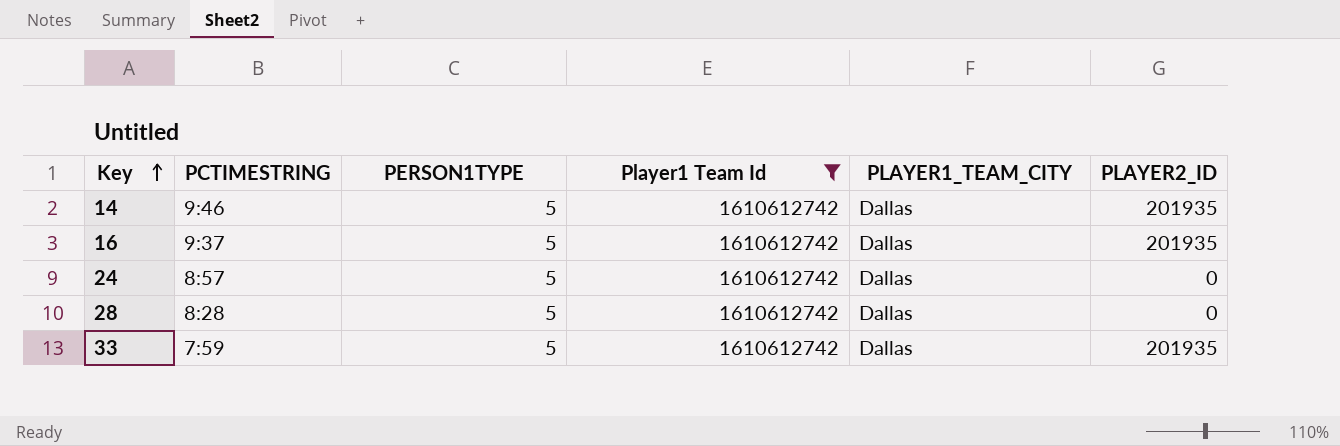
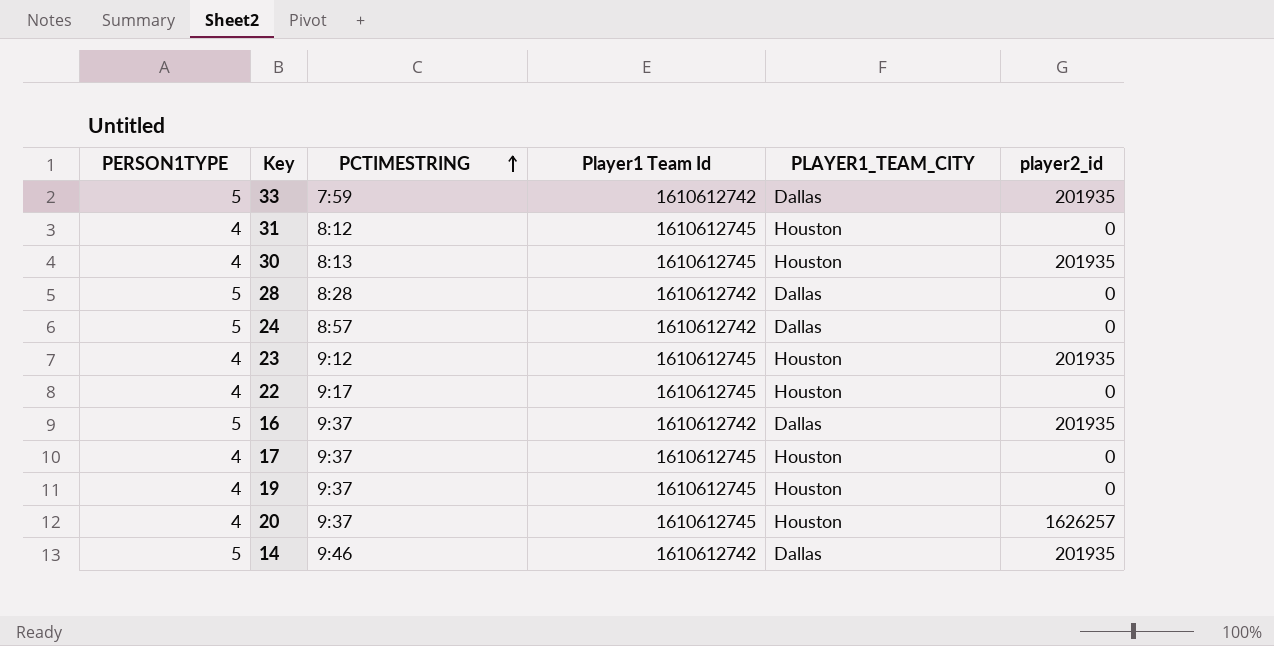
filter: Player1 Team Id = 1610612742 -> none
row order: Key ascending -> PCTIMESTRING ascending
column PERSON1TYPE | position: 3 -> 1
column name: PLAYER2_ID -> player2_id

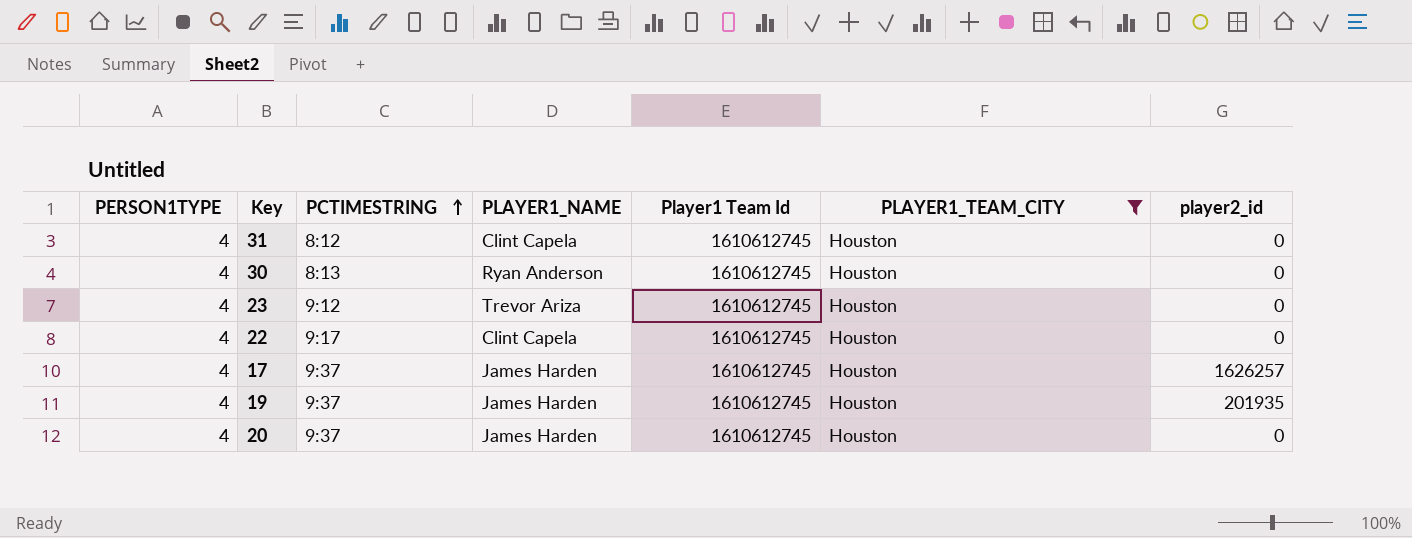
filter: none -> PLAYER1_TEAM_CITY = Houston
column PLAYER1_NAME | position: none -> 4
30 | player2_id: 201935 -> 0
23 | player2_id: 201935 -> 0
17 | player2_id: 0 -> 1626257
19 | player2_id: 0 -> 201935
20 | player2_id: 1626257 -> 0

